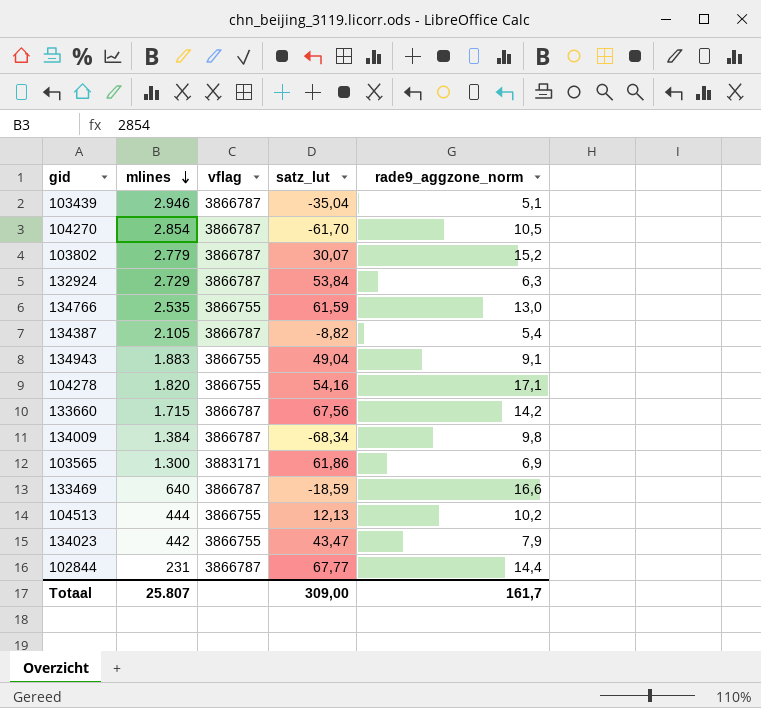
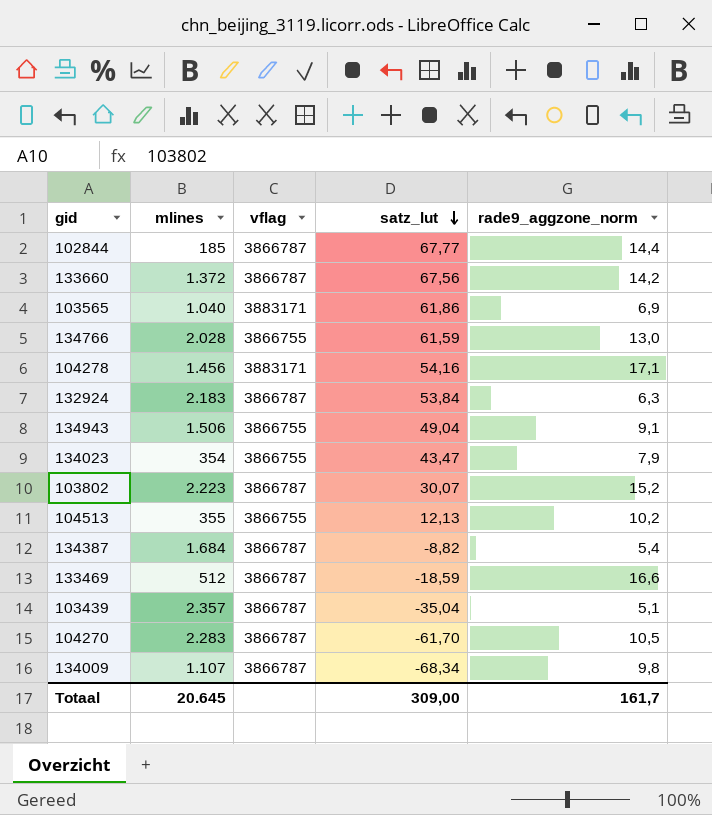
row order: mlines descending -> satz_lut descending
102844 | mlines: 231 -> 185
133660 | mlines: 1.715 -> 1.372
103565 | mlines: 1.300 -> 1.040
134766 | mlines: 2.535 -> 2.028
104278 | mlines: 1.820 -> 1.456
104278 | vflag: 3866755 -> 3883171
132924 | mlines: 2.729 -> 2.183
134943 | mlines: 1.883 -> 1.506
134023 | mlines: 442 -> 354
103802 | mlines: 2.779 -> 2.223
104513 | mlines: 444 -> 355
134387 | mlines: 2.105 -> 1.684
133469 | mlines: 640 -> 512
103439 | mlines: 2.946 -> 2.357
104270 | mlines: 2.854 -> 2.283
134009 | mlines: 1.384 -> 1.107
Totaal | mlines: 25.807 -> 20.645

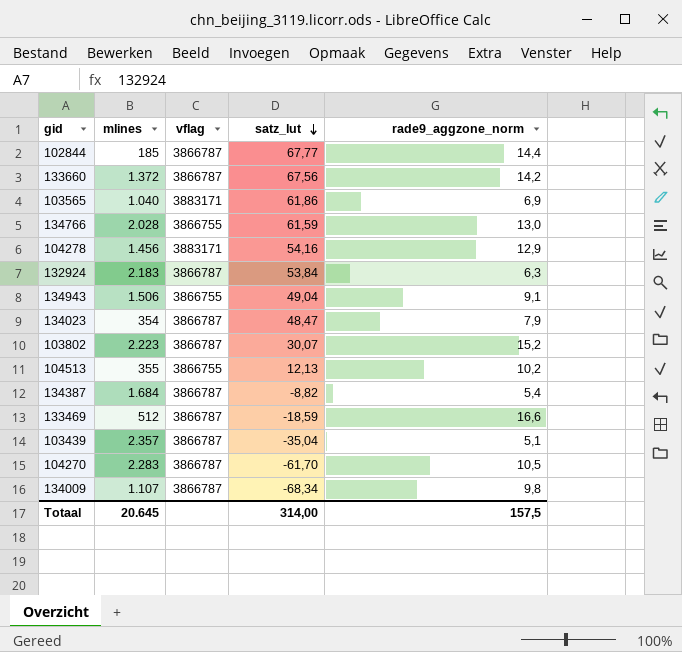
104278 | rade9_aggzone_norm: 17,1 -> 12,9
134023 | vflag: 3866755 -> 3866787
134023 | satz_lut: 43,47 -> 48,47
Totaal | satz_lut: 309,00 -> 314,00
Totaal | rade9_aggzone_norm: 161,7 -> 157,5

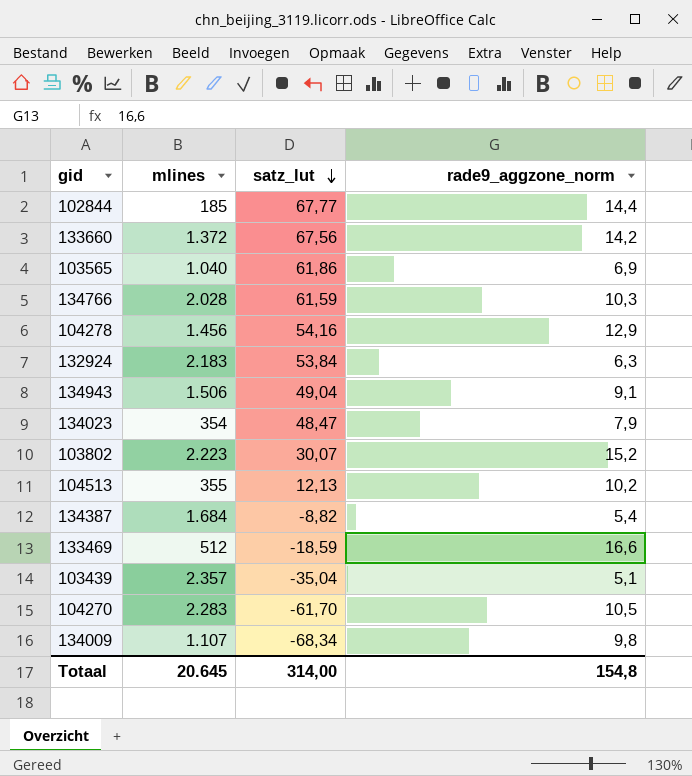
column vflag | position: 3 -> none
134766 | rade9_aggzone_norm: 13,0 -> 10,3
Totaal | rade9_aggzone_norm: 157,5 -> 154,8

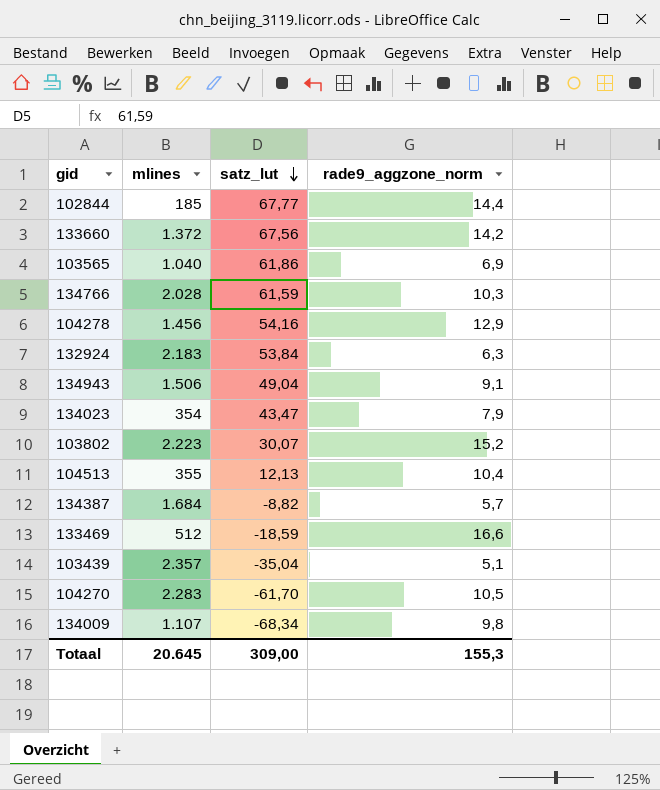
134023 | satz_lut: 48,47 -> 43,47
104513 | rade9_aggzone_norm: 10,2 -> 10,4
134387 | rade9_aggzone_norm: 5,4 -> 5,7
Totaal | satz_lut: 314,00 -> 309,00
Totaal | rade9_aggzone_norm: 154,8 -> 155,3

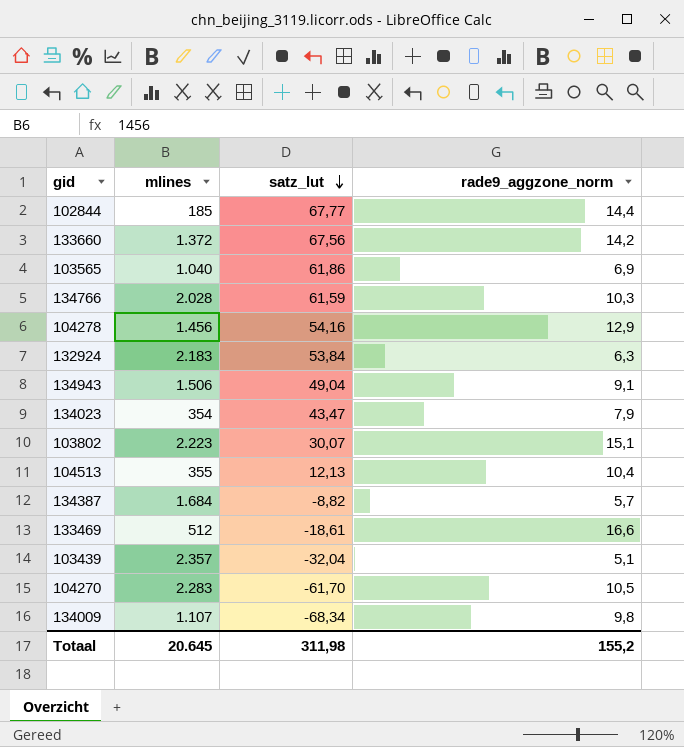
103802 | rade9_aggzone_norm: 15,2 -> 15,1
133469 | satz_lut: -18,59 -> -18,61
103439 | satz_lut: -35,04 -> -32,04
Totaal | satz_lut: 309,00 -> 311,98
Totaal | rade9_aggzone_norm: 155,3 -> 155,2

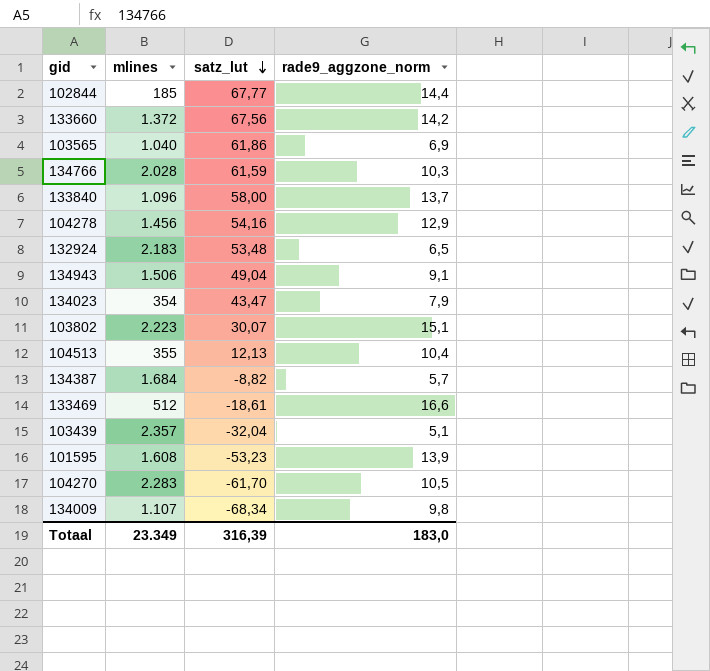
row 133840: none -> 1.096 | 58,00 | 13,7
132924 | satz_lut: 53,84 -> 53,48
132924 | rade9_aggzone_norm: 6,3 -> 6,5
row 101595: none -> 1.608 | -53,23 | 13,9
Totaal | mlines: 20.645 -> 23.349
Totaal | satz_lut: 311,98 -> 316,39
Totaal | rade9_aggzone_norm: 155,2 -> 183,0

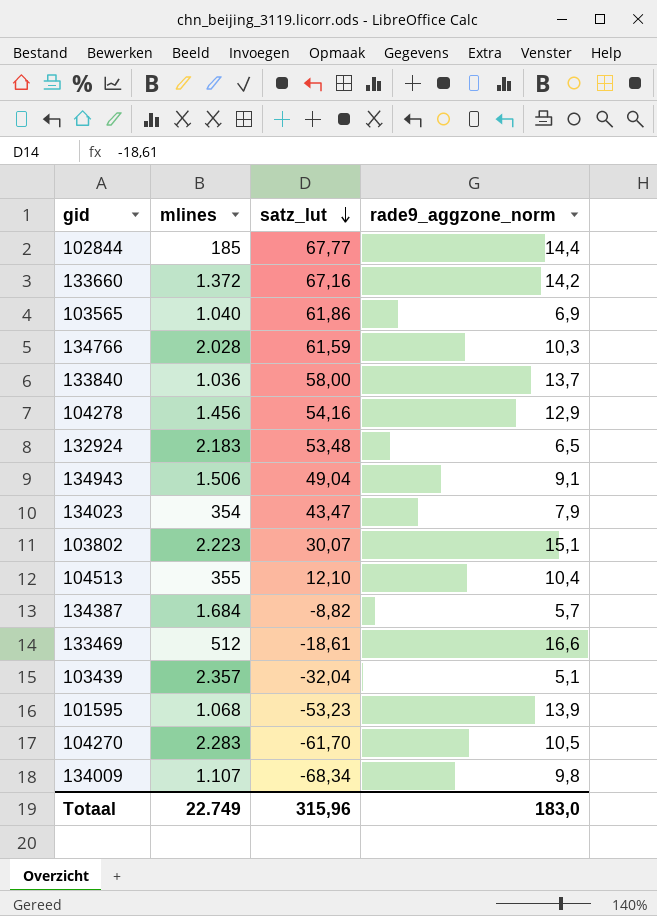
133660 | satz_lut: 67,56 -> 67,16
133840 | mlines: 1.096 -> 1.036
104513 | satz_lut: 12,13 -> 12,10
101595 | mlines: 1.608 -> 1.068
Totaal | mlines: 23.349 -> 22.749
Totaal | satz_lut: 316,39 -> 315,96

